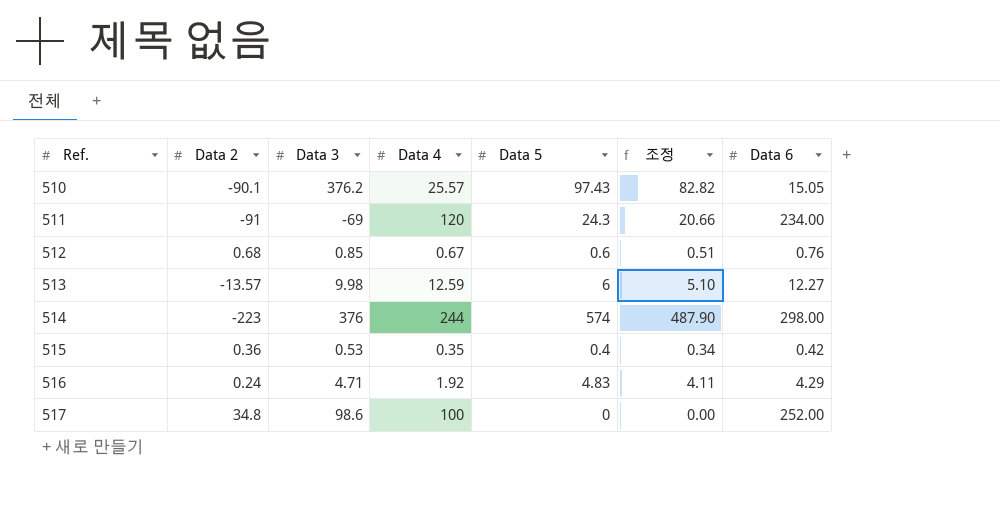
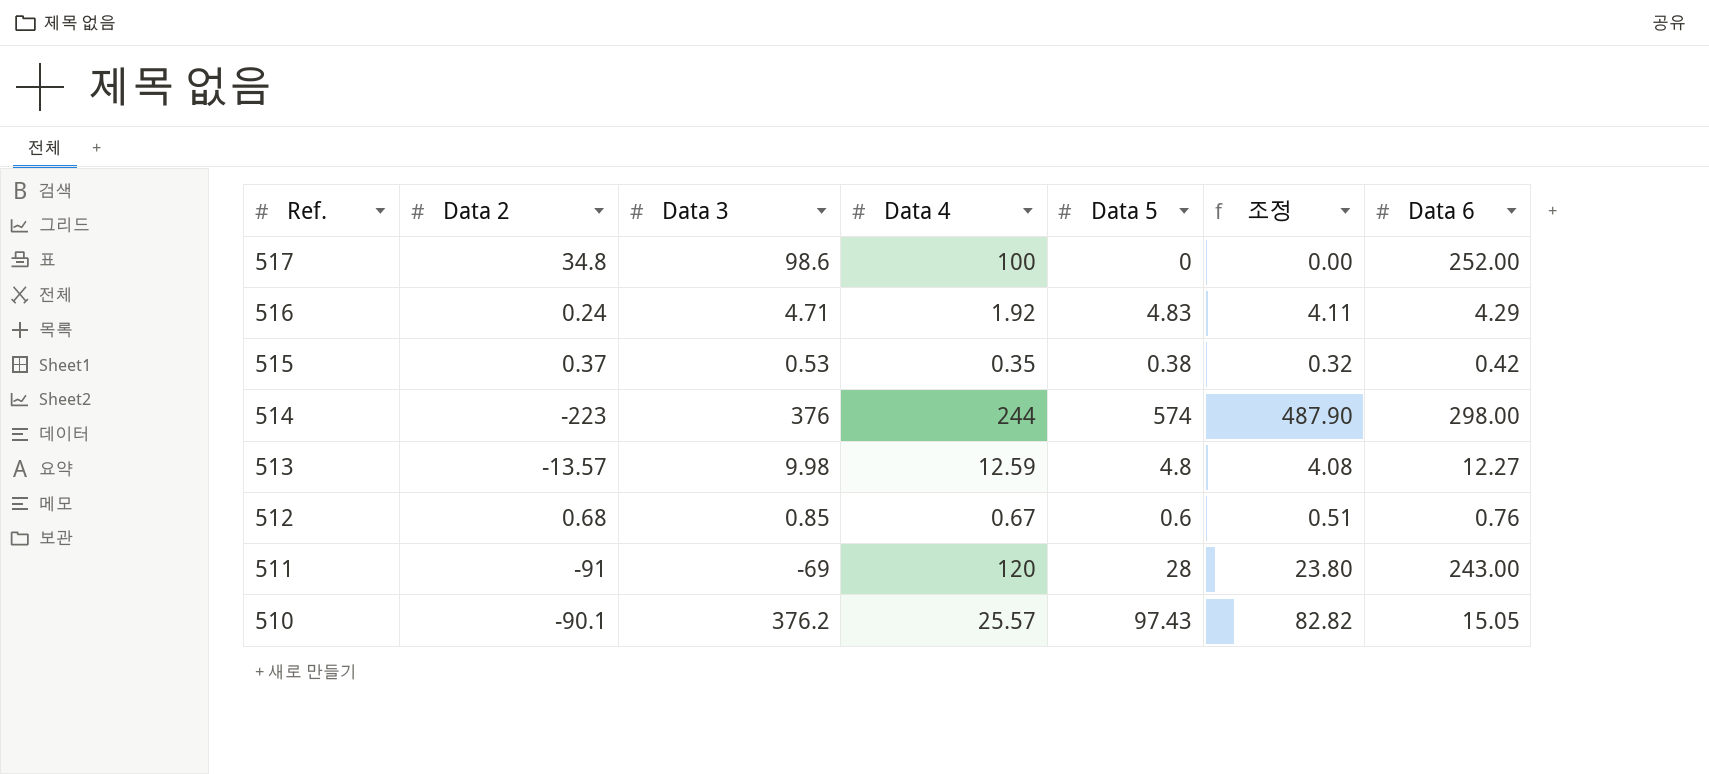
row order: Ref. ascending -> Ref. descending
515 | Data 2: 0.36 -> 0.37
515 | Data 5: 0.4 -> 0.38
515 | 조정: 0.34 -> 0.32
513 | Data 5: 6 -> 4.8
513 | 조정: 5.10 -> 4.08
511 | Data 5: 24.3 -> 28
511 | 조정: 20.66 -> 23.80
511 | Data 6: 234.00 -> 243.00

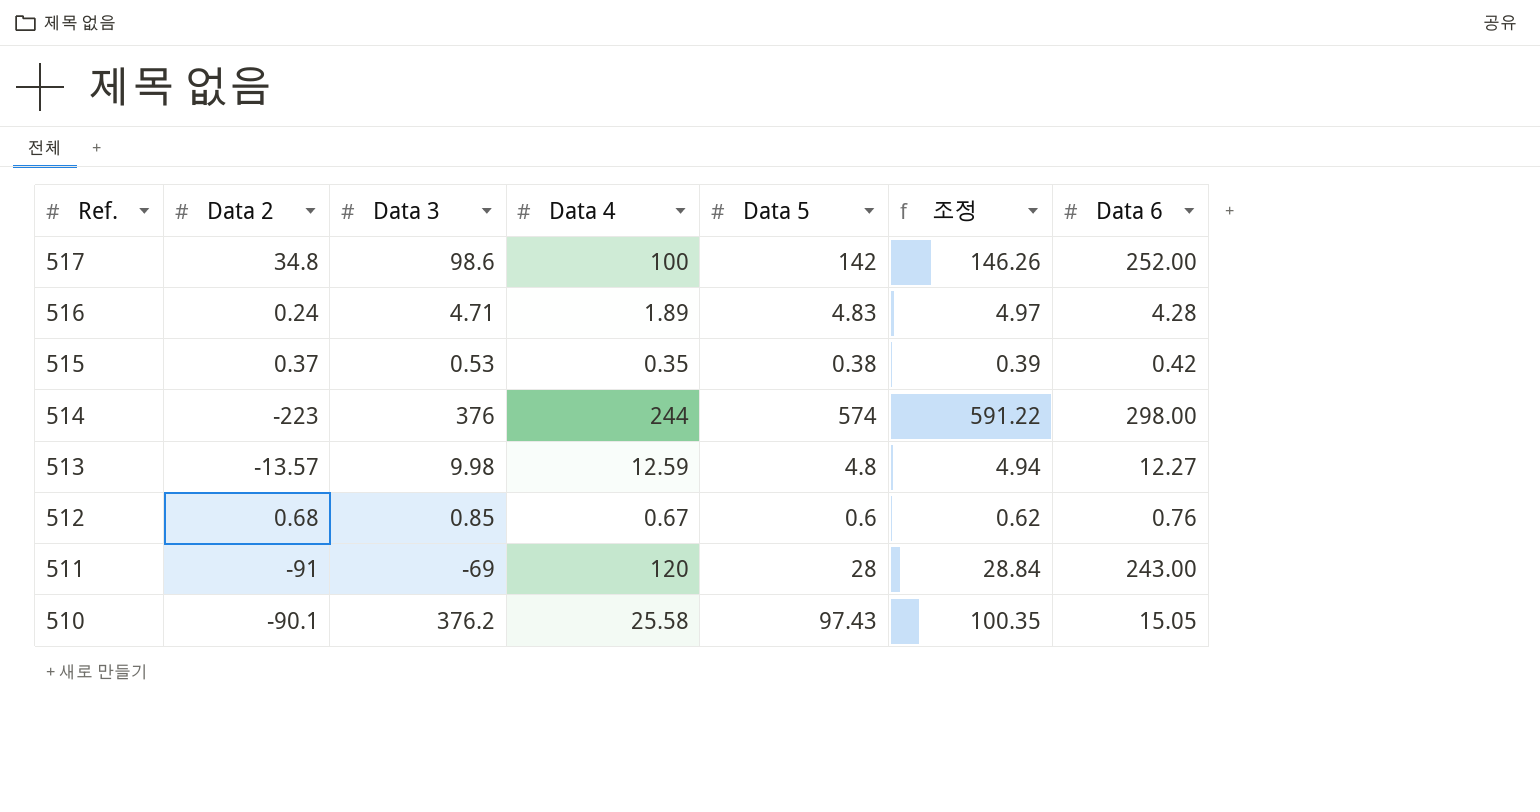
column 조정 | formula: [Data 5] * 0.85 -> [Data 5] * 1.03
517 | Data 5: 0 -> 142
516 | Data 4: 1.92 -> 1.89
516 | Data 6: 4.29 -> 4.28
510 | Data 4: 25.57 -> 25.58

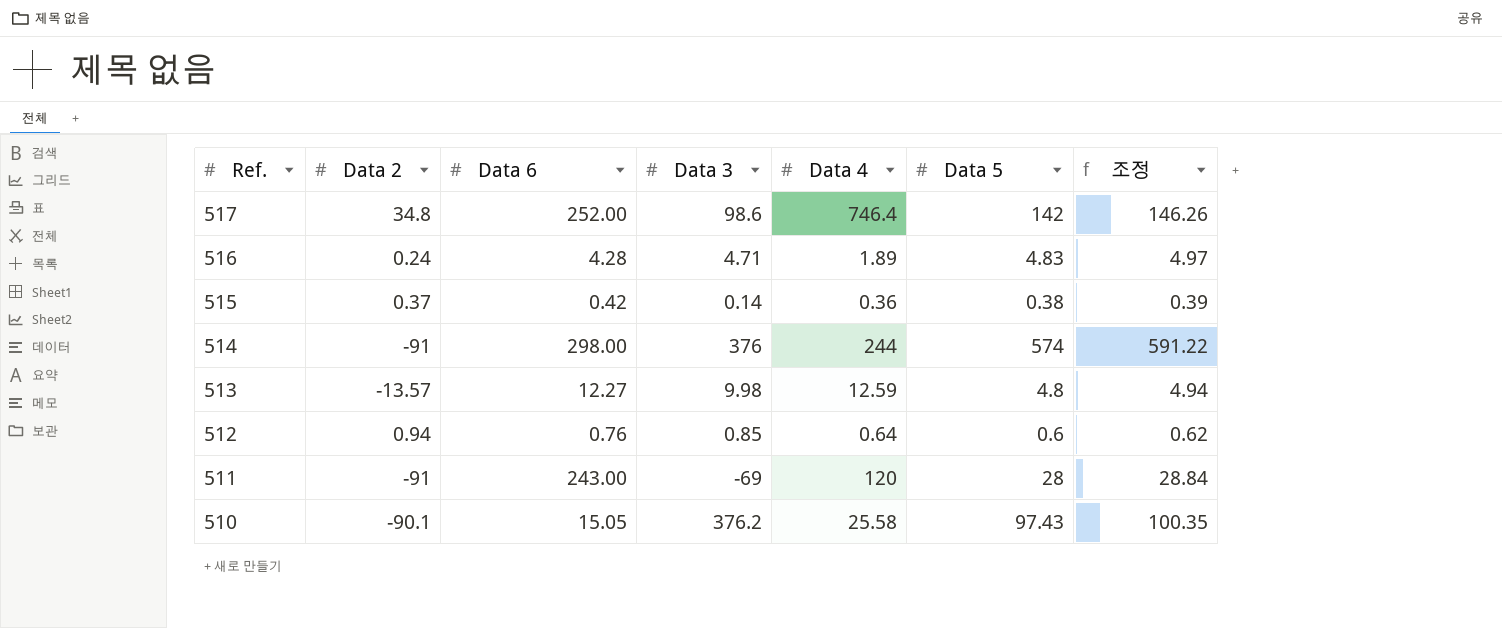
column Data 6 | position: 7 -> 3
517 | Data 4: 100 -> 746.4
515 | Data 3: 0.53 -> 0.14
515 | Data 4: 0.35 -> 0.36
514 | Data 2: -223 -> -91
512 | Data 2: 0.68 -> 0.94
512 | Data 4: 0.67 -> 0.64

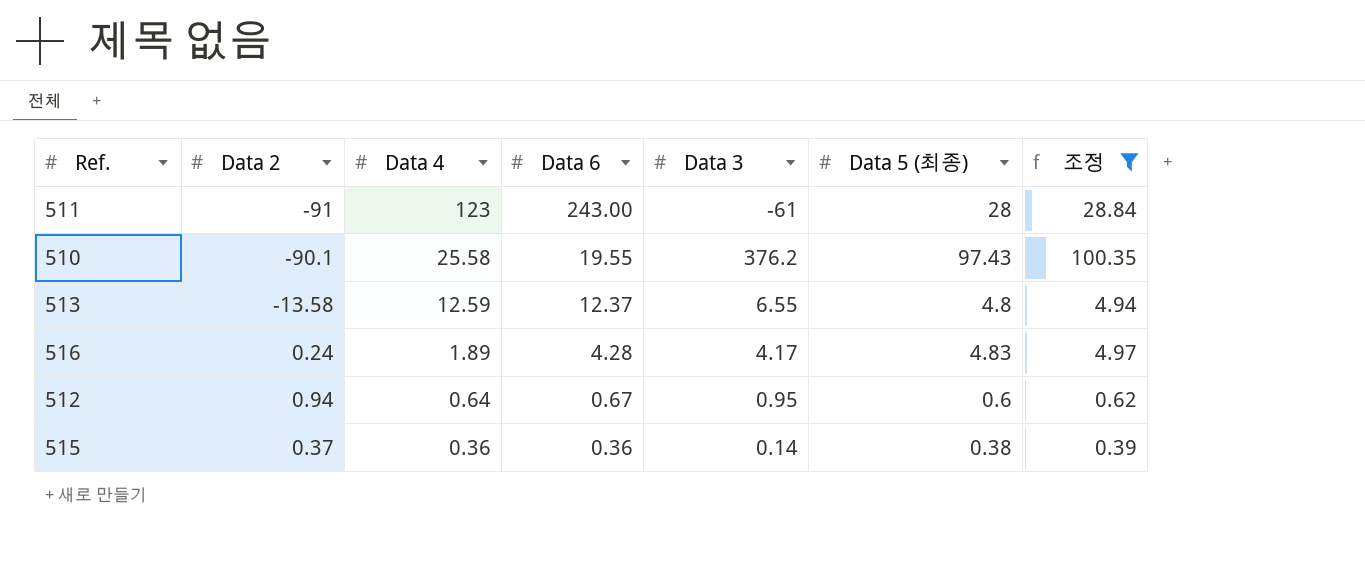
filter: none -> 조정 <= 100.35
row order: Ref. descending -> Data 4 descending
column Data 4 | position: 5 -> 3
column name: Data 5 -> Data 5 (최종)
511 | Data 4: 120 -> 123
511 | Data 3: -69 -> -61
510 | Data 6: 15.05 -> 19.55
513 | Data 2: -13.57 -> -13.58
513 | Data 6: 12.27 -> 12.37
513 | Data 3: 9.98 -> 6.55
516 | Data 3: 4.71 -> 4.17
512 | Data 6: 0.76 -> 0.67
512 | Data 3: 0.85 -> 0.95
515 | Data 6: 0.42 -> 0.36

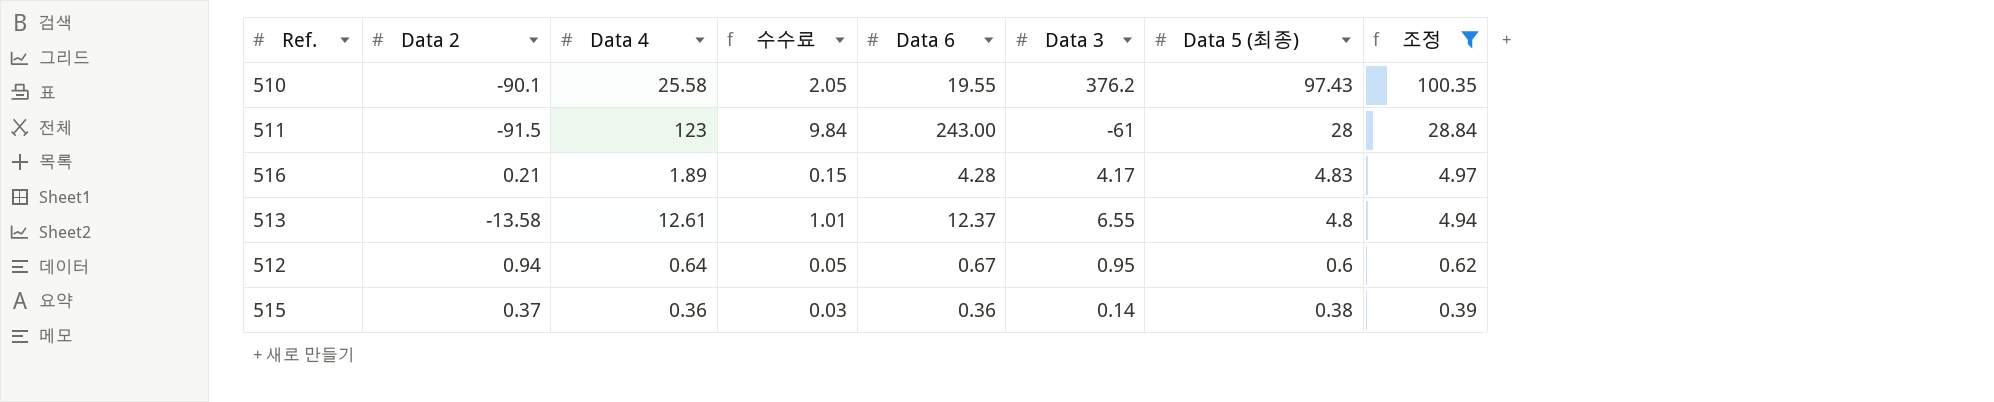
row order: Data 4 descending -> Data 5 (최종) descending
column 수수료 | formula: none -> [Data 4] * 0.08
511 | Data 2: -91 -> -91.5
516 | Data 2: 0.24 -> 0.21
513 | Data 4: 12.59 -> 12.61

